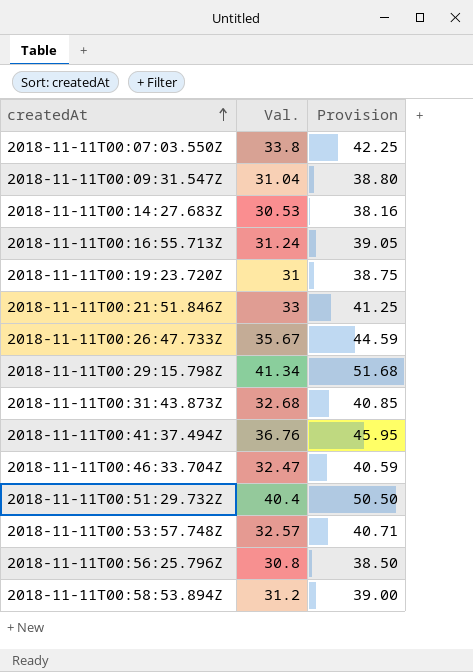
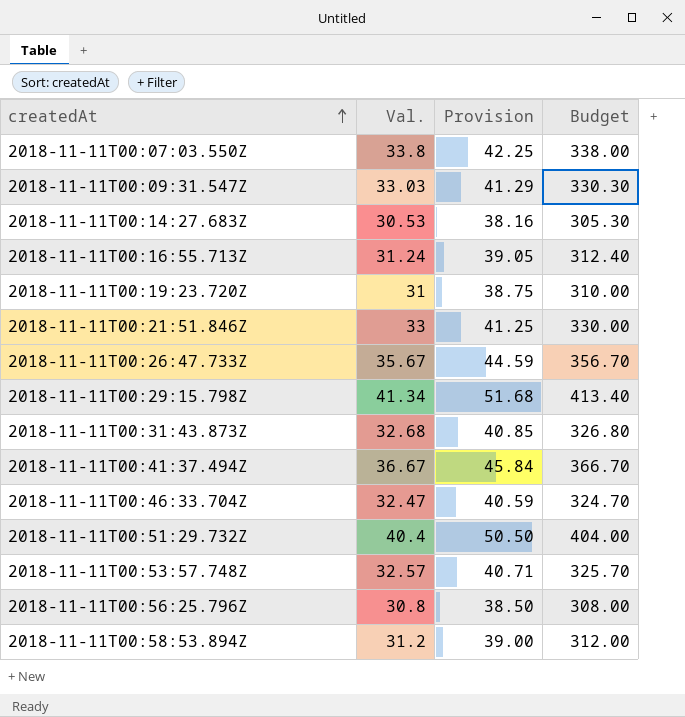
column Budget | formula: none -> [Val.] * 10
2018-11-11T00:09:31.547Z | Val.: 31.04 -> 33.03
2018-11-11T00:09:31.547Z | Provision: 38.80 -> 41.29
2018-11-11T00:41:37.494Z | Val.: 36.76 -> 36.67
2018-11-11T00:41:37.494Z | Provision: 45.95 -> 45.84

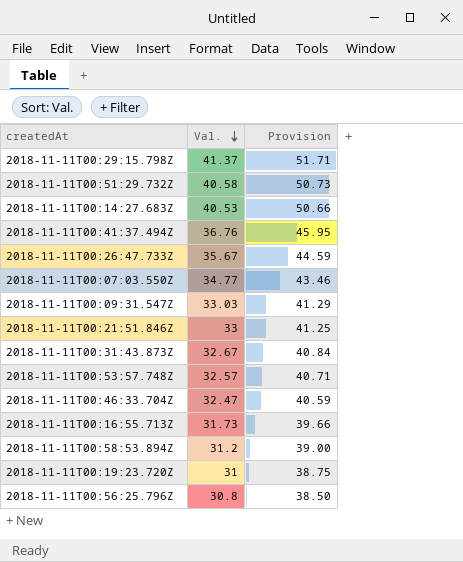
row order: createdAt ascending -> Val. descending
column Budget | formula: [Val.] * 10 -> none
2018-11-11T00:29:15.798Z | Val.: 41.34 -> 41.37
2018-11-11T00:29:15.798Z | Provision: 51.68 -> 51.71
2018-11-11T00:51:29.732Z | Val.: 40.4 -> 40.58
2018-11-11T00:51:29.732Z | Provision: 50.50 -> 50.73
2018-11-11T00:14:27.683Z | Val.: 30.53 -> 40.53
2018-11-11T00:14:27.683Z | Provision: 38.16 -> 50.66
2018-11-11T00:41:37.494Z | Val.: 36.67 -> 36.76
2018-11-11T00:41:37.494Z | Provision: 45.84 -> 45.95
2018-11-11T00:07:03.550Z | Val.: 33.8 -> 34.77
2018-11-11T00:07:03.550Z | Provision: 42.25 -> 43.46
2018-11-11T00:31:43.873Z | Val.: 32.68 -> 32.67
2018-11-11T00:31:43.873Z | Provision: 40.85 -> 40.84
2018-11-11T00:16:55.713Z | Val.: 31.24 -> 31.73
2018-11-11T00:16:55.713Z | Provision: 39.05 -> 39.66

